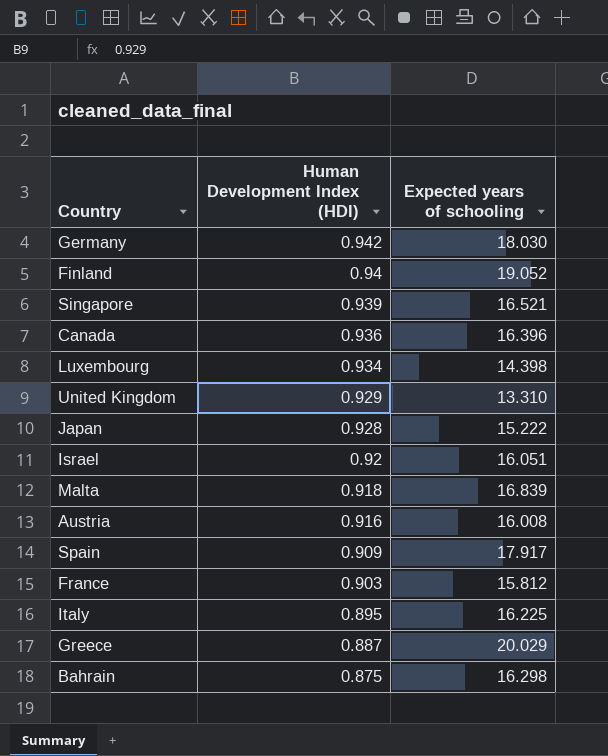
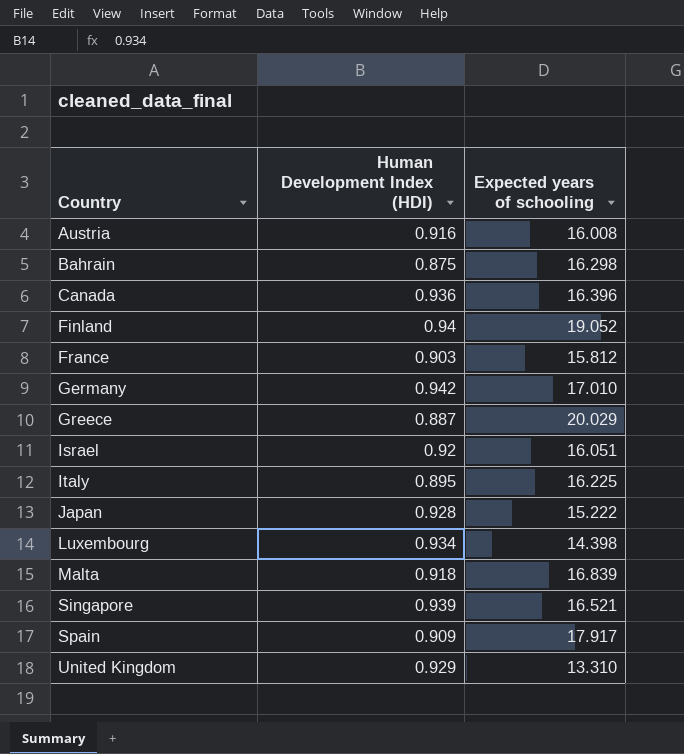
row order: Human Development Index (HDI) descending -> Country ascending
Germany | Expected years of schooling: 18.030 -> 17.010

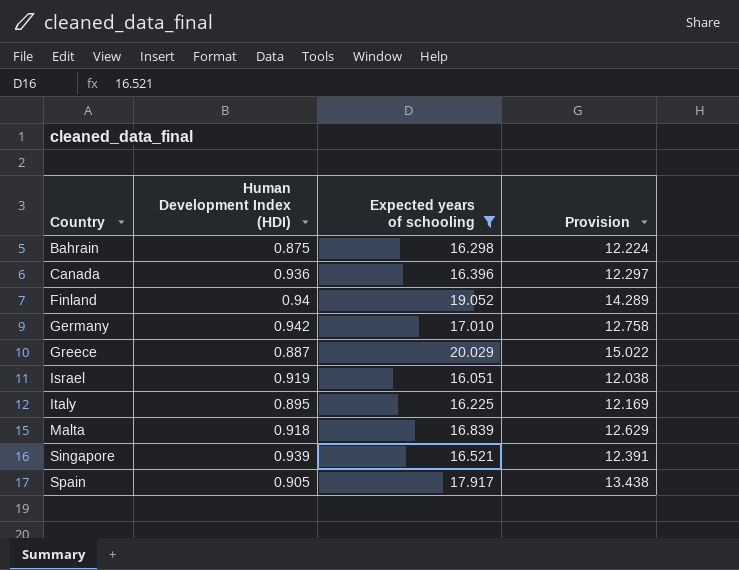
filter: none -> Expected years of schooling >= 16.051
column Provision | formula: none -> [Expected years of schooling] * 0.75
Israel | Human Development Index (HDI): 0.92 -> 0.919
Spain | Human Development Index (HDI): 0.909 -> 0.905

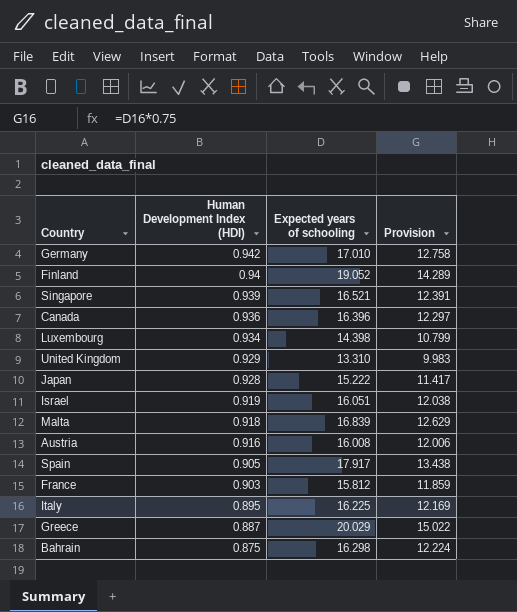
filter: Expected years of schooling >= 16.051 -> none
row order: Country ascending -> Human Development Index (HDI) descending

